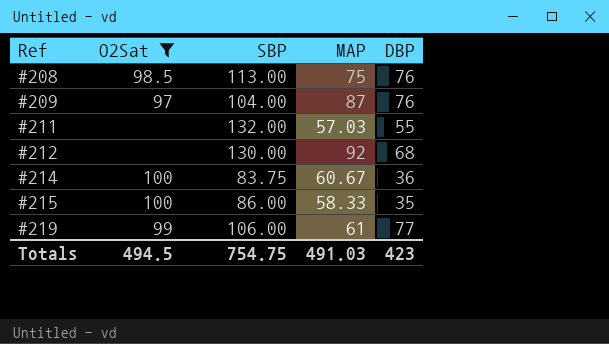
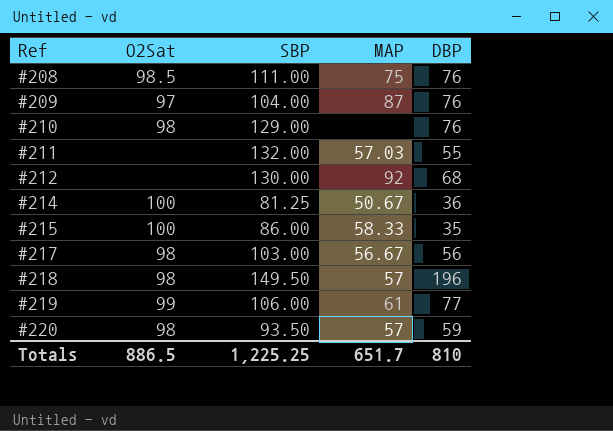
filter: O2Sat != 98 -> none
#208 | SBP: 113.00 -> 111.00
#214 | SBP: 83.75 -> 81.25
#214 | MAP: 60.67 -> 50.67
Totals | O2Sat: 494.5 -> 886.5
Totals | SBP: 754.75 -> 1,225.25
Totals | MAP: 491.03 -> 651.7
Totals | DBP: 423 -> 810

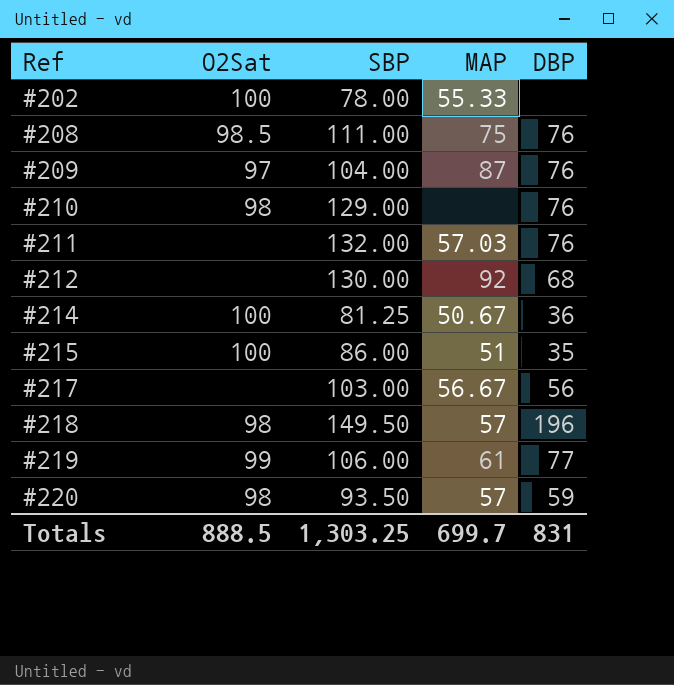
row #202: none -> 100 | 78.00 | 55.33 | none
#211 | DBP: 55 -> 76
#215 | MAP: 58.33 -> 51
#217 | O2Sat: 98 -> none
Totals | O2Sat: 886.5 -> 888.5
Totals | SBP: 1,225.25 -> 1,303.25
Totals | MAP: 651.7 -> 699.7
Totals | DBP: 810 -> 831

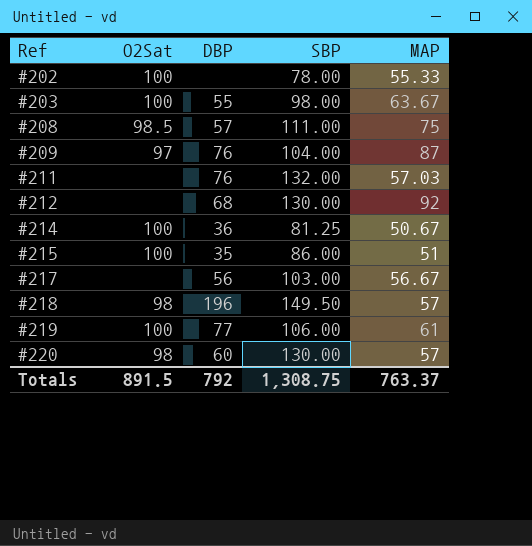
column DBP | position: 5 -> 3
row #210: 98 | 129.00 | none | 76 -> none
row #203: none -> 100 | 55 | 98.00 | 63.67
#208 | DBP: 76 -> 57
#219 | O2Sat: 99 -> 100
#220 | DBP: 59 -> 60
#220 | SBP: 93.50 -> 130.00
Totals | O2Sat: 888.5 -> 891.5
Totals | DBP: 831 -> 792
Totals | SBP: 1,303.25 -> 1,308.75
Totals | MAP: 699.7 -> 763.37

